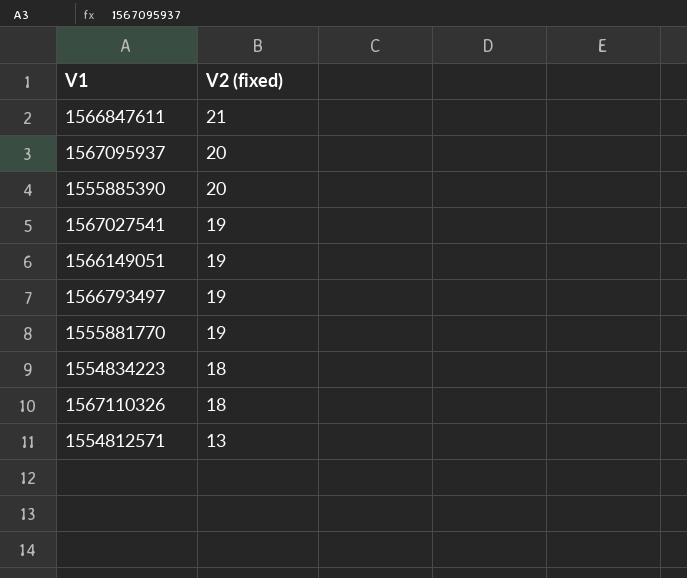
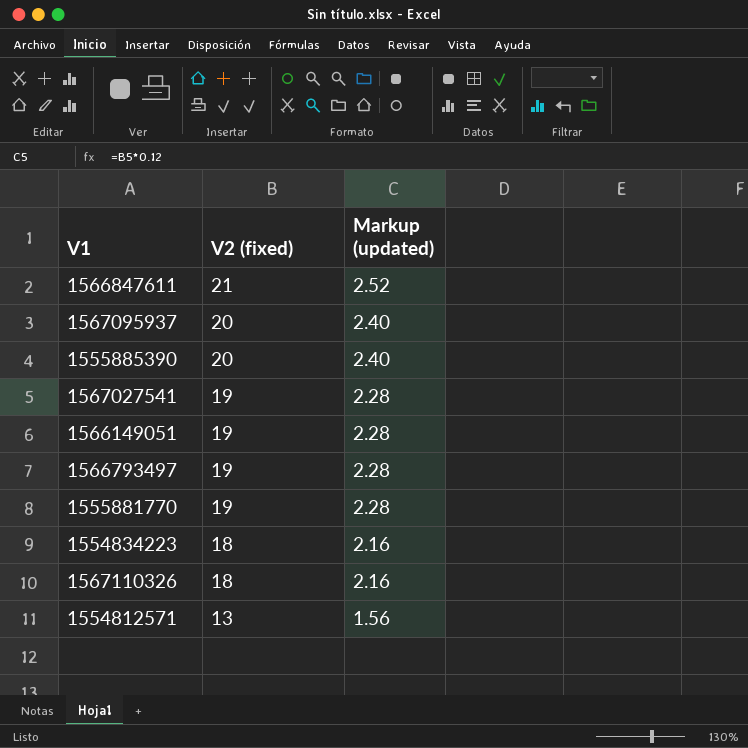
column Markup (updated) | formula: none -> [V2 (fixed)] * 0.12

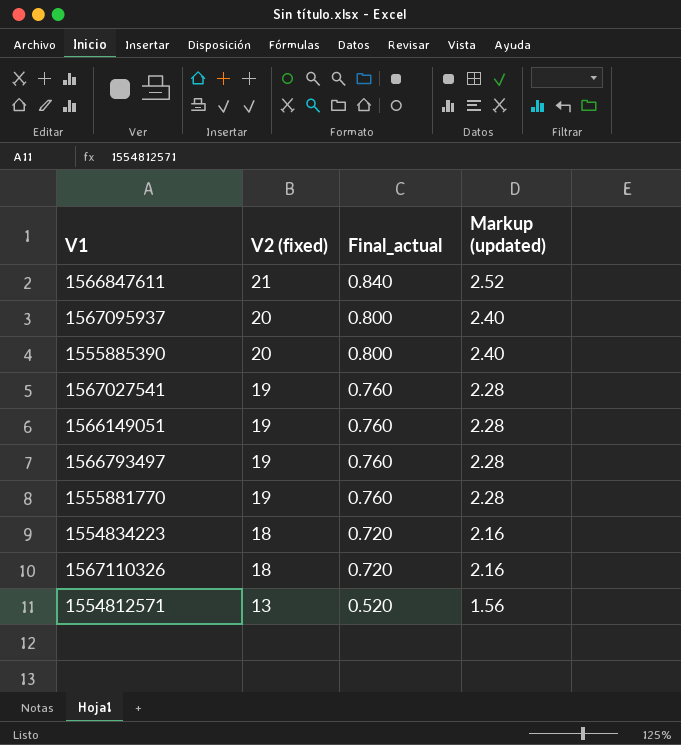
column Final_actual | formula: none -> [V2 (fixed)] * 0.04

